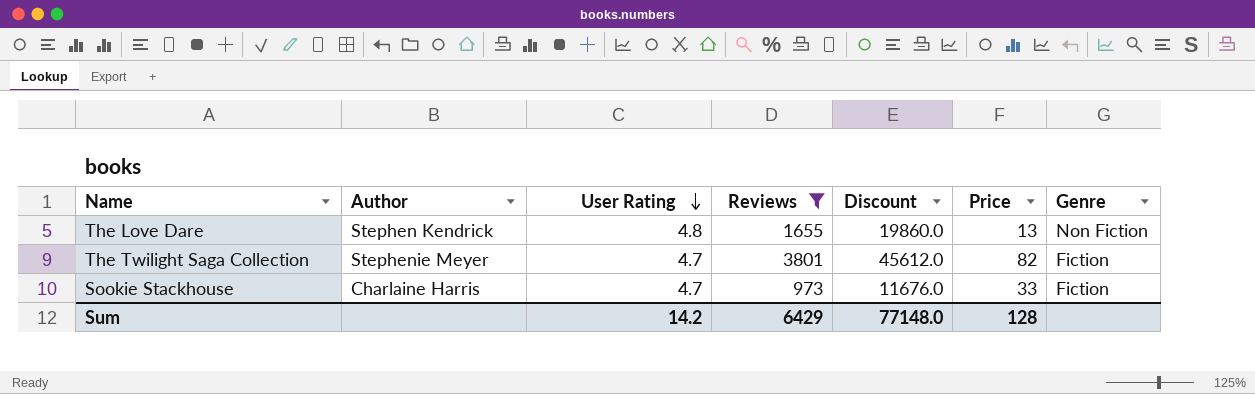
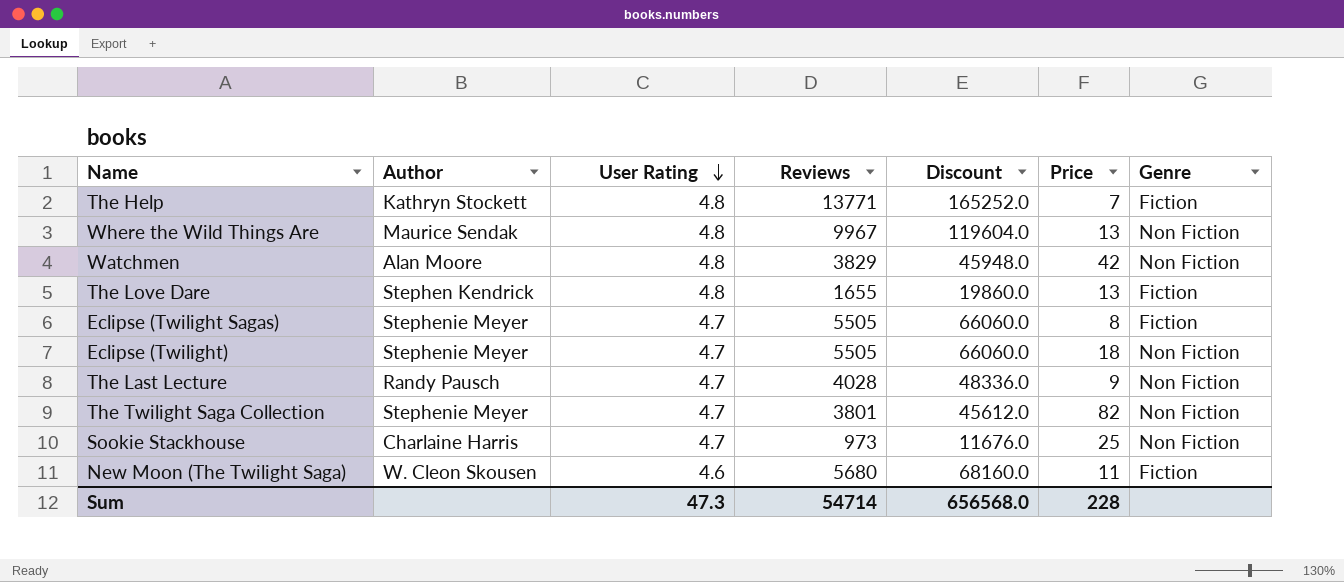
filter: Reviews <= 3801 -> none
The Love Dare | Genre: Non Fiction -> Fiction
The Twilight Saga Collection | Genre: Fiction -> Non Fiction
Sookie Stackhouse | Price: 33 -> 25
Sookie Stackhouse | Genre: Fiction -> Non Fiction
Sum | User Rating: 14.2 -> 47.3
Sum | Reviews: 6429 -> 54714
Sum | Discount: 77148.0 -> 656568.0
Sum | Price: 128 -> 228

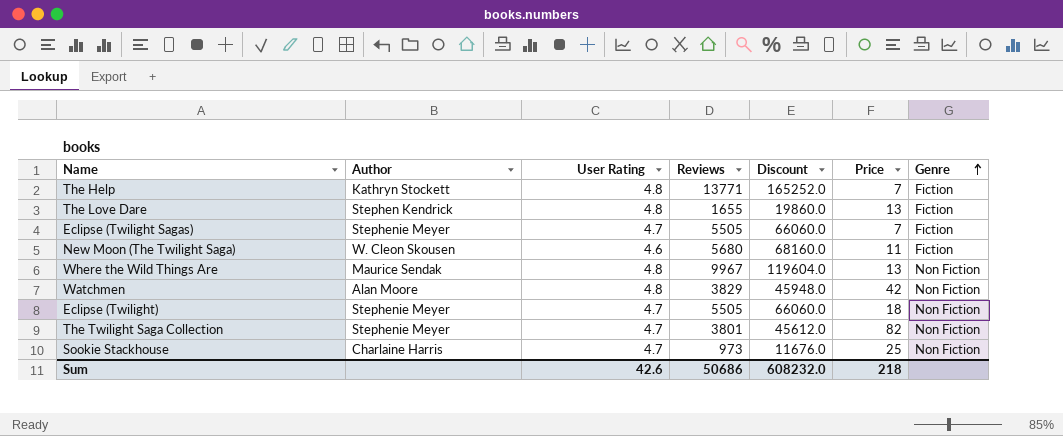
row order: User Rating descending -> Genre ascending
row The Last Lecture: Randy Pausch | 4.7 | 4028 | 48336.0 | 9 | Non Fiction -> none
Eclipse (Twilight Sagas) | Price: 8 -> 7
Sum | User Rating: 47.3 -> 42.6
Sum | Reviews: 54714 -> 50686
Sum | Discount: 656568.0 -> 608232.0
Sum | Price: 228 -> 218

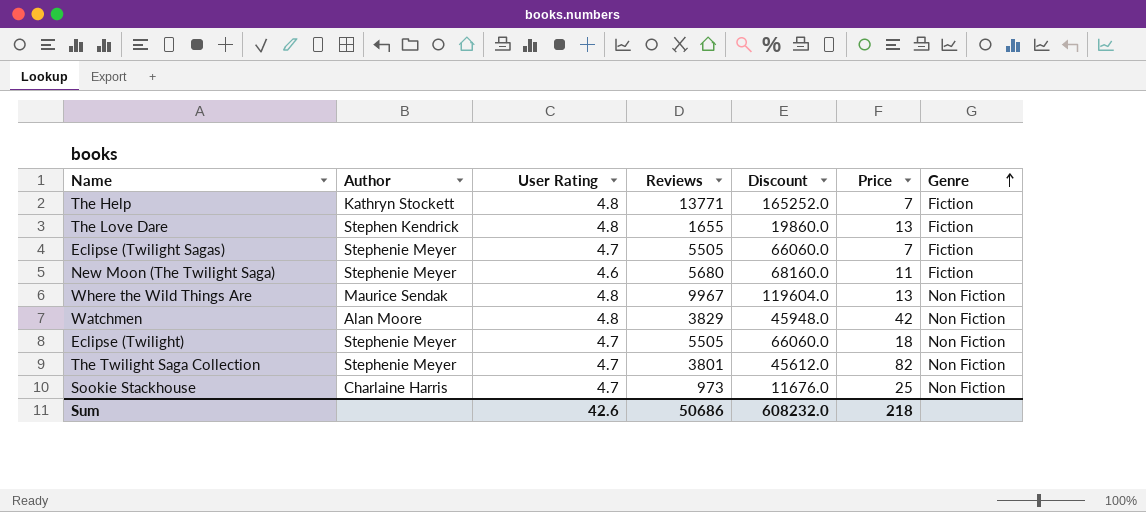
New Moon (The Twilight Saga) | Author: W. Cleon Skousen -> Stephenie Meyer

